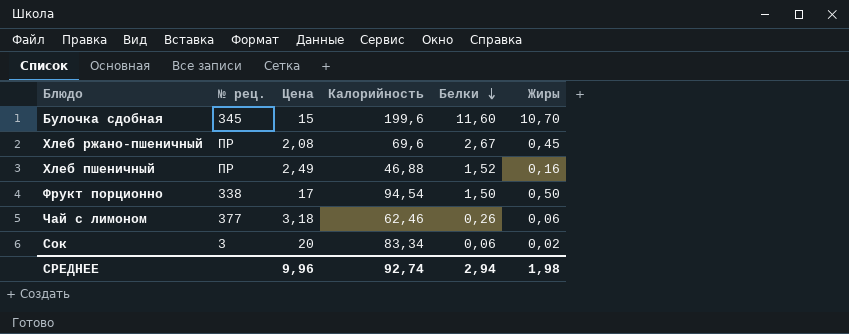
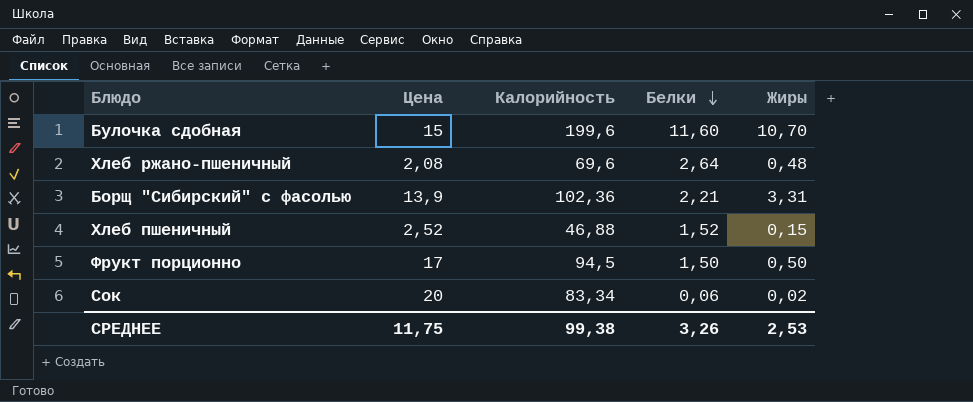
column № рец. | position: 2 -> none
row Чай с лимоном: 377 | 3,18 | 62,46 | 0,26 | 0,06 -> none
Хлеб ржано-пшеничный | Белки: 2,67 -> 2,64
Хлеб ржано-пшеничный | Жиры: 0,45 -> 0,48
row Борщ "Сибирский" с фасолью: none -> 13,9 | 102,36 | 2,21 | 3,31
Хлеб пшеничный | Цена: 2,49 -> 2,52
Хлеб пшеничный | Жиры: 0,16 -> 0,15
Фрукт порционно | Калорийность: 94,54 -> 94,5
СРЕДНЕЕ | Цена: 9,96 -> 11,75
СРЕДНЕЕ | Калорийность: 92,74 -> 99,38
СРЕДНЕЕ | Белки: 2,94 -> 3,26
СРЕДНЕЕ | Жиры: 1,98 -> 2,53

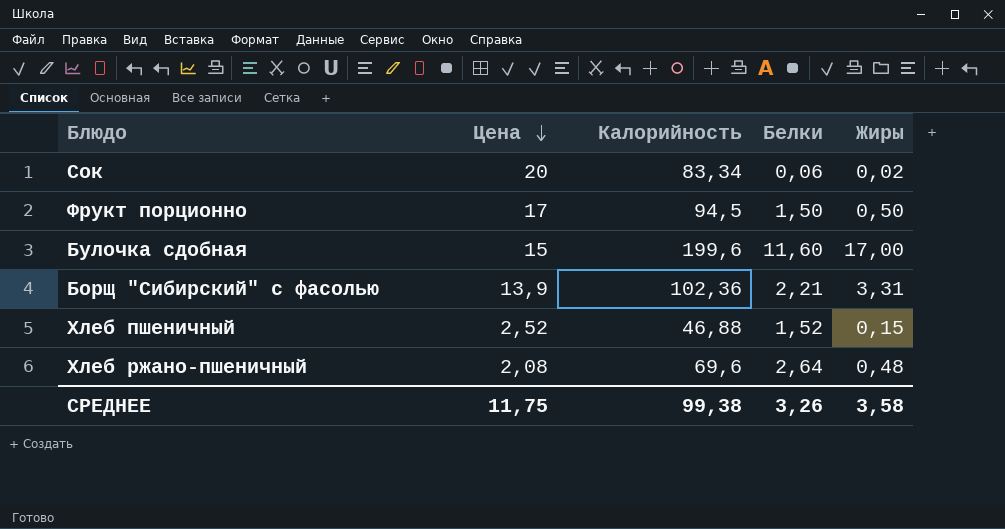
row order: Белки descending -> Цена descending
Булочка сдобная | Жиры: 10,70 -> 17,00
СРЕДНЕЕ | Жиры: 2,53 -> 3,58

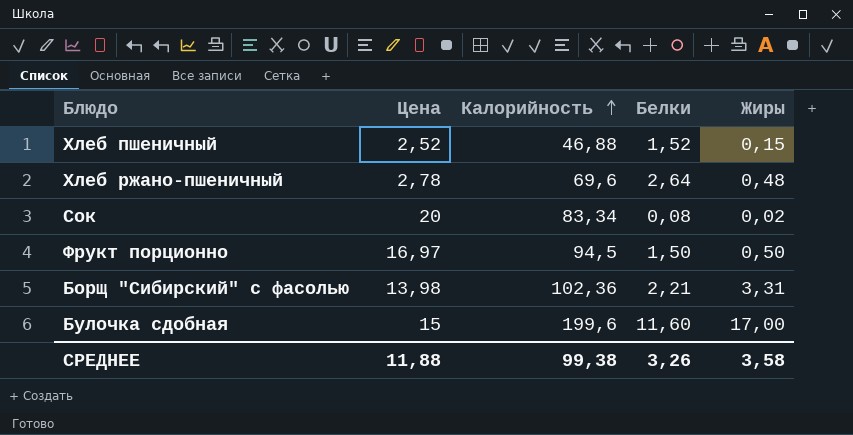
row order: Цена descending -> Калорийность ascending
Хлеб ржано-пшеничный | Цена: 2,08 -> 2,78
Сок | Белки: 0,06 -> 0,08
Фрукт порционно | Цена: 17 -> 16,97
Борщ "Сибирский" с фасолью | Цена: 13,9 -> 13,98
СРЕДНЕЕ | Цена: 11,75 -> 11,88

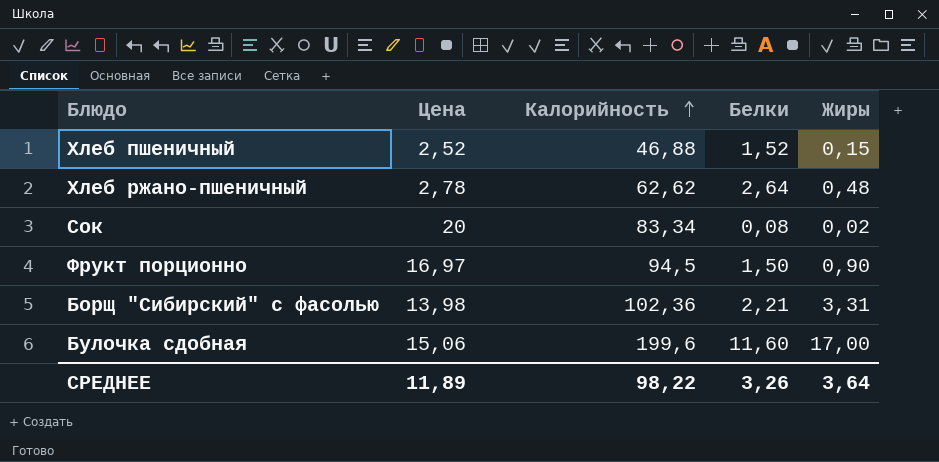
Хлеб ржано-пшеничный | Калорийность: 69,6 -> 62,62
Фрукт порционно | Жиры: 0,50 -> 0,90
Булочка сдобная | Цена: 15 -> 15,06
СРЕДНЕЕ | Цена: 11,88 -> 11,89
СРЕДНЕЕ | Калорийность: 99,38 -> 98,22
СРЕДНЕЕ | Жиры: 3,58 -> 3,64

